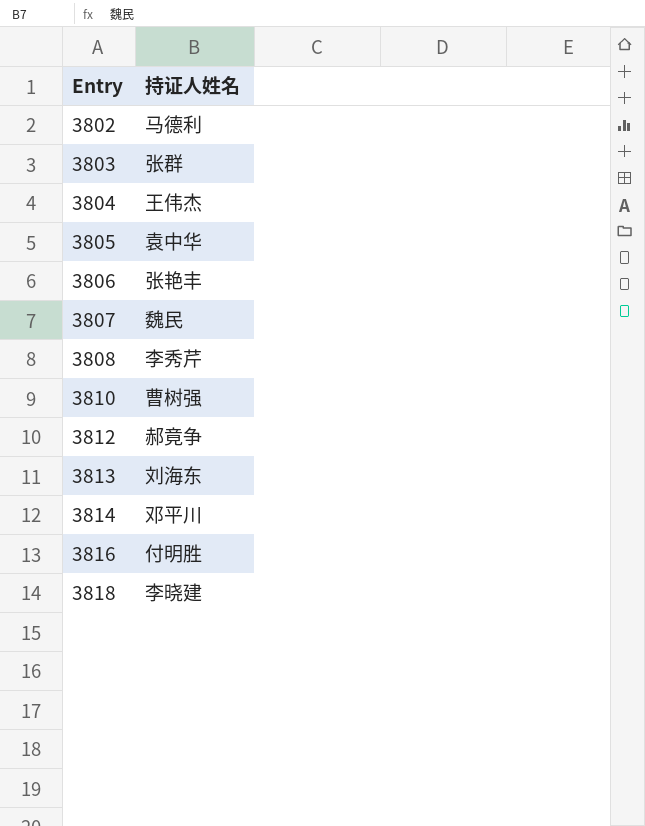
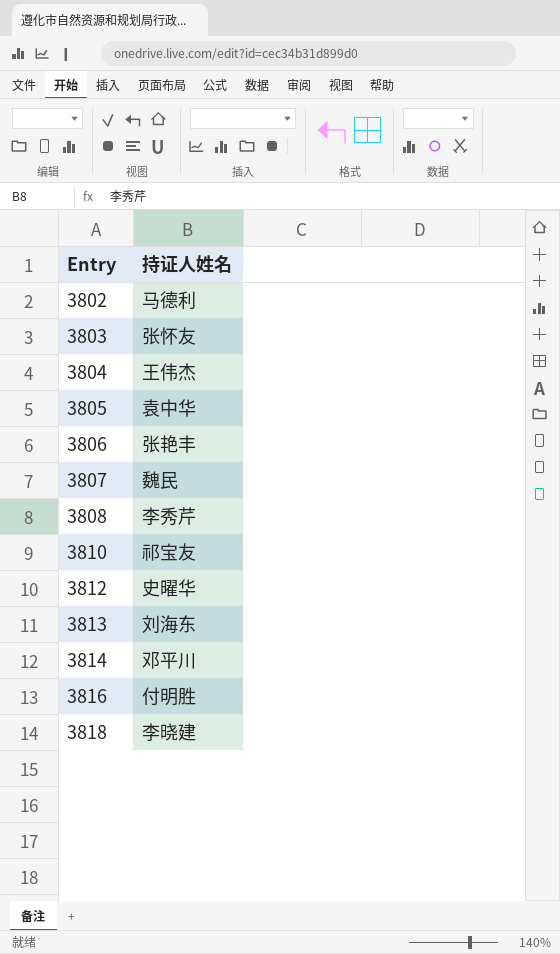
3803 | 持证人姓名: 张群 -> 张怀友
3810 | 持证人姓名: 曹树强 -> 祁宝友
3812 | 持证人姓名: 郝竟争 -> 史曜华

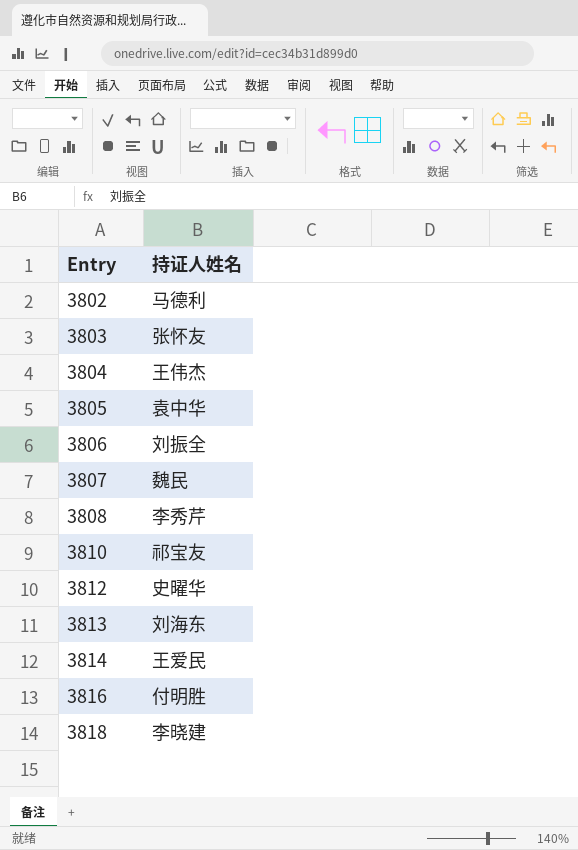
3806 | 持证人姓名: 张艳丰 -> 刘振全
3814 | 持证人姓名: 邓平川 -> 王爱民

